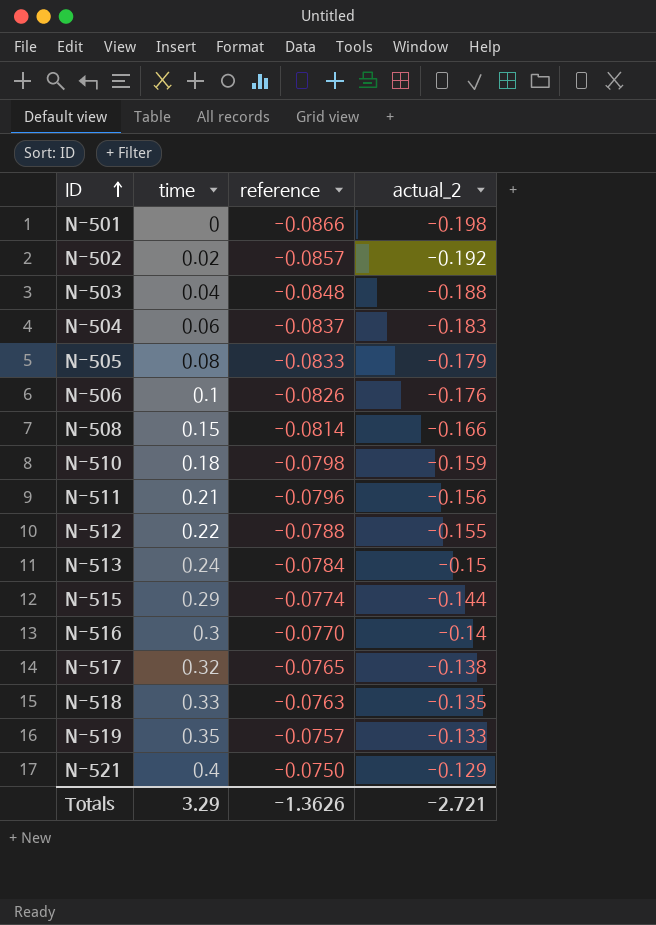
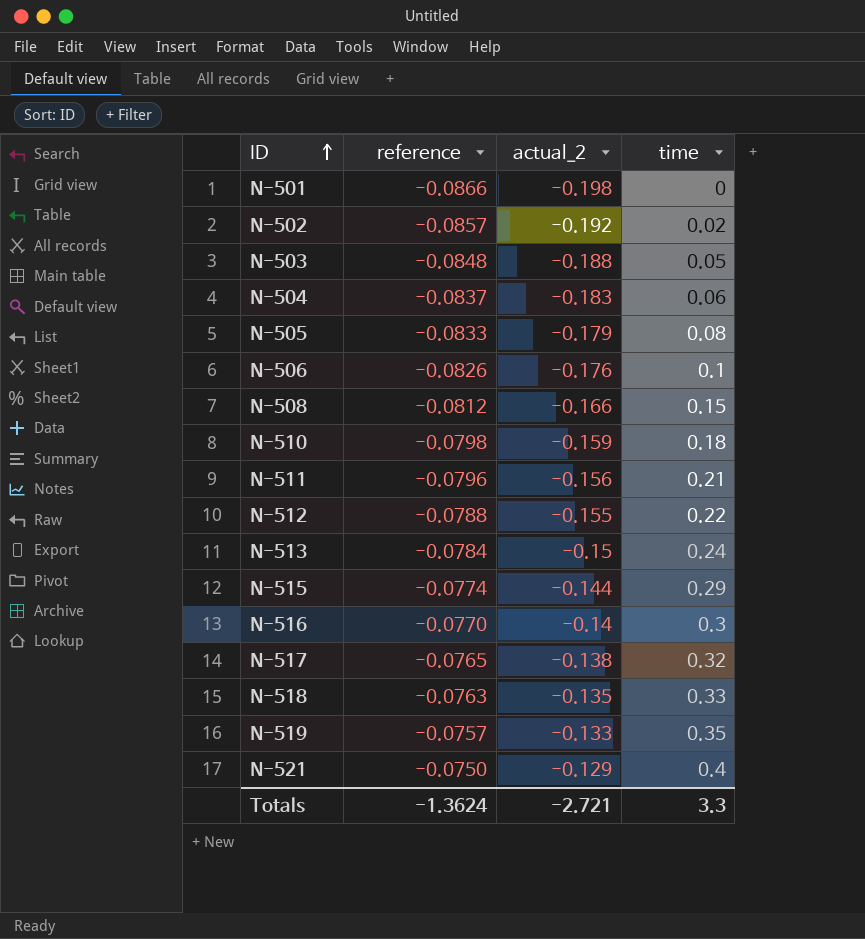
column time | position: 2 -> 4
N-503 | time: 0.04 -> 0.05
N-508 | reference: -0.0814 -> -0.0812
Totals | reference: -1.3626 -> -1.3624
Totals | time: 3.29 -> 3.3

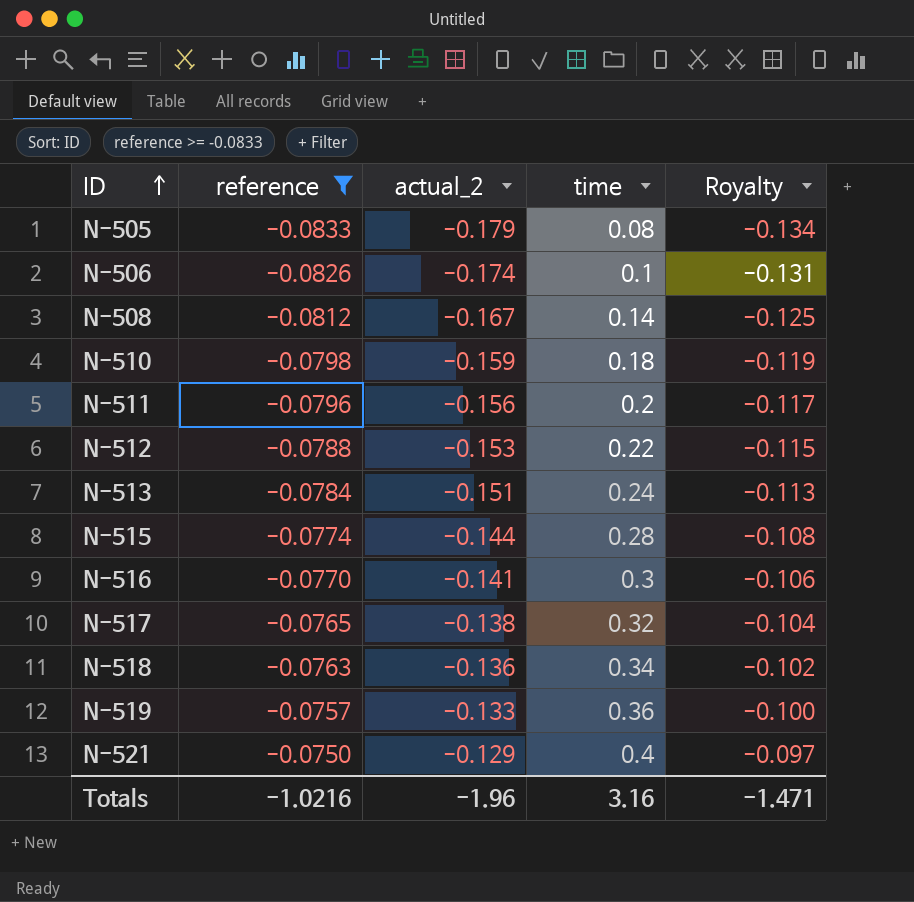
filter: none -> reference >= -0.0833
column Royalty | formula: none -> [actual_2] * 0.75
N-506 | actual_2: -0.176 -> -0.174
N-508 | actual_2: -0.166 -> -0.167
N-508 | time: 0.15 -> 0.14
N-511 | time: 0.21 -> 0.2
N-512 | actual_2: -0.155 -> -0.153
N-513 | actual_2: -0.15 -> -0.151
N-515 | time: 0.29 -> 0.28
N-516 | actual_2: -0.14 -> -0.141
N-518 | actual_2: -0.135 -> -0.136
N-518 | time: 0.33 -> 0.34
N-519 | time: 0.35 -> 0.36
Totals | reference: -1.3624 -> -1.0216
Totals | actual_2: -2.721 -> -1.96
Totals | time: 3.3 -> 3.16

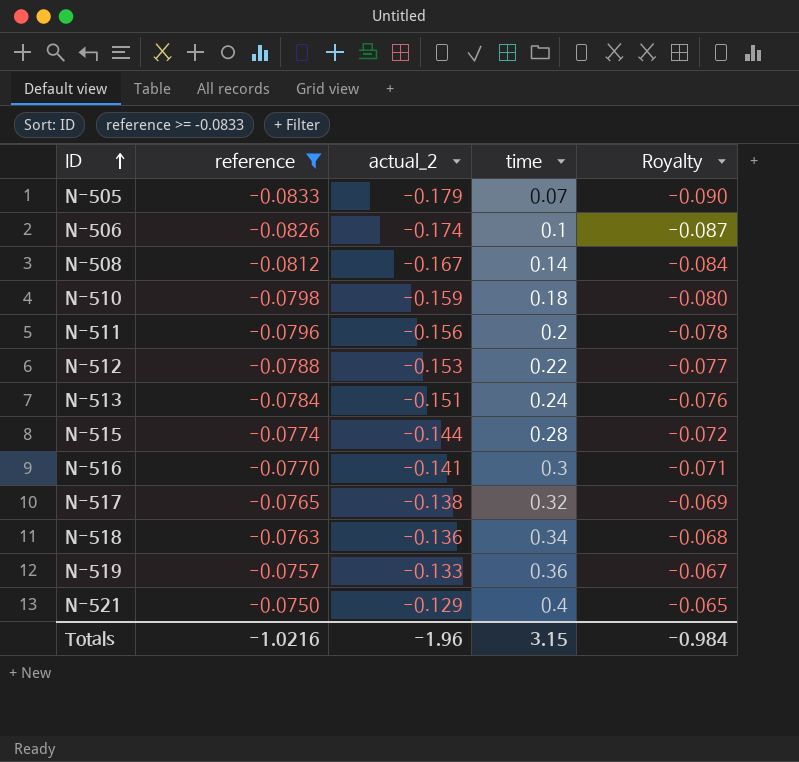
column Royalty | formula: [actual_2] * 0.75 -> [actual_2] * 0.5
N-505 | time: 0.08 -> 0.07
Totals | time: 3.16 -> 3.15
Totals | Royalty: -1.471 -> -0.984

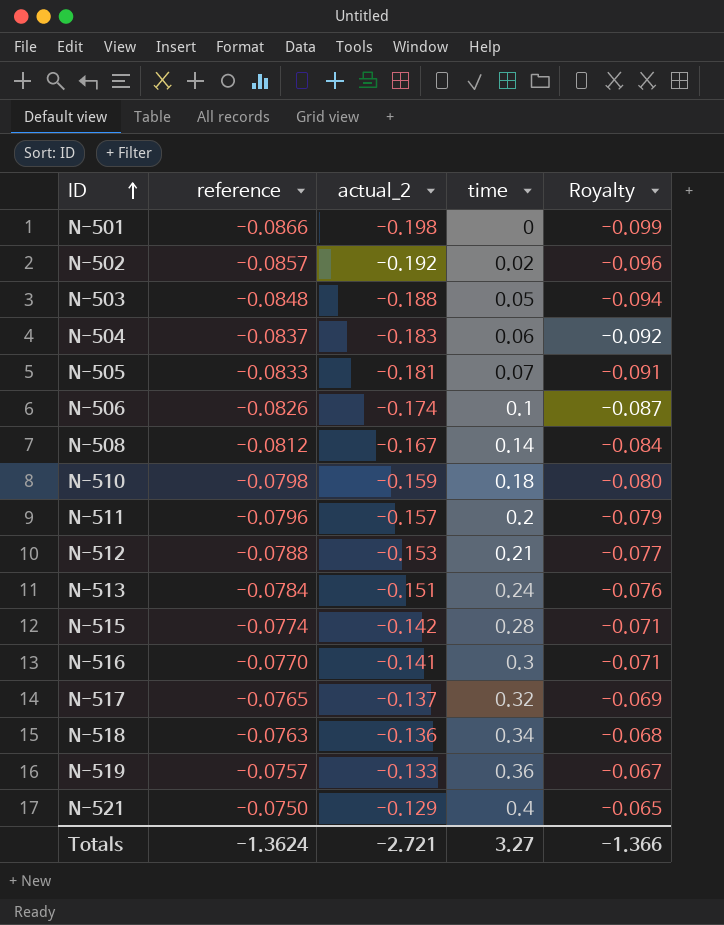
filter: reference >= -0.0833 -> none
N-505 | actual_2: -0.179 -> -0.181
N-505 | Royalty: -0.090 -> -0.091
N-511 | actual_2: -0.156 -> -0.157
N-511 | Royalty: -0.078 -> -0.079
N-512 | time: 0.22 -> 0.21
N-515 | actual_2: -0.144 -> -0.142
N-515 | Royalty: -0.072 -> -0.071
N-517 | actual_2: -0.138 -> -0.137
Totals | reference: -1.0216 -> -1.3624
Totals | actual_2: -1.96 -> -2.721
Totals | time: 3.15 -> 3.27
Totals | Royalty: -0.984 -> -1.366

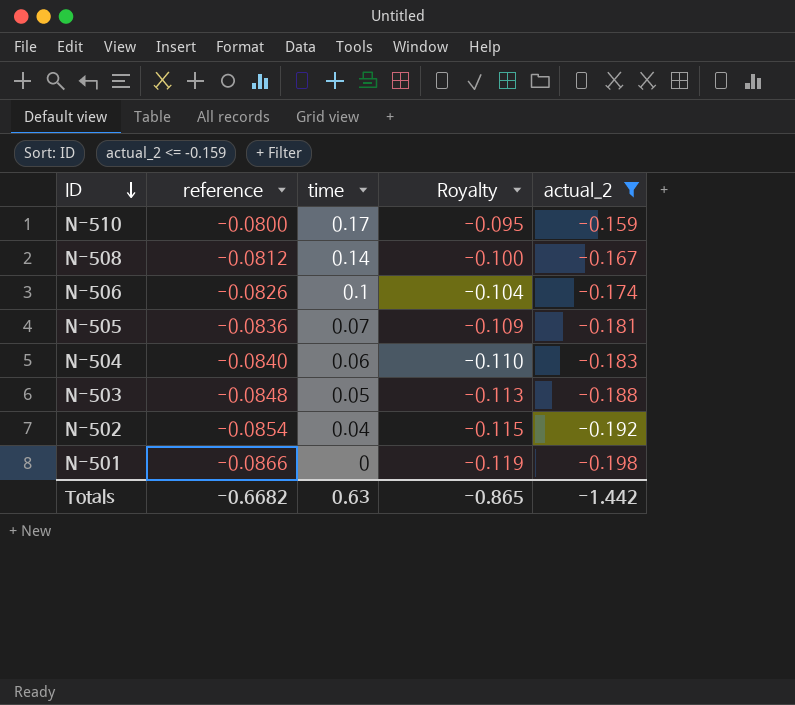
filter: none -> actual_2 <= -0.159
row order: ID ascending -> ID descending
column Royalty | formula: [actual_2] * 0.5 -> [actual_2] * 0.6
column actual_2 | position: 3 -> 5
N-510 | reference: -0.0798 -> -0.0800
N-510 | time: 0.18 -> 0.17
N-505 | reference: -0.0833 -> -0.0836
N-504 | reference: -0.0837 -> -0.0840
N-502 | reference: -0.0857 -> -0.0854
N-502 | time: 0.02 -> 0.04
Totals | reference: -1.3624 -> -0.6682
Totals | time: 3.27 -> 0.63
Totals | Royalty: -1.366 -> -0.865
Totals | actual_2: -2.721 -> -1.442

